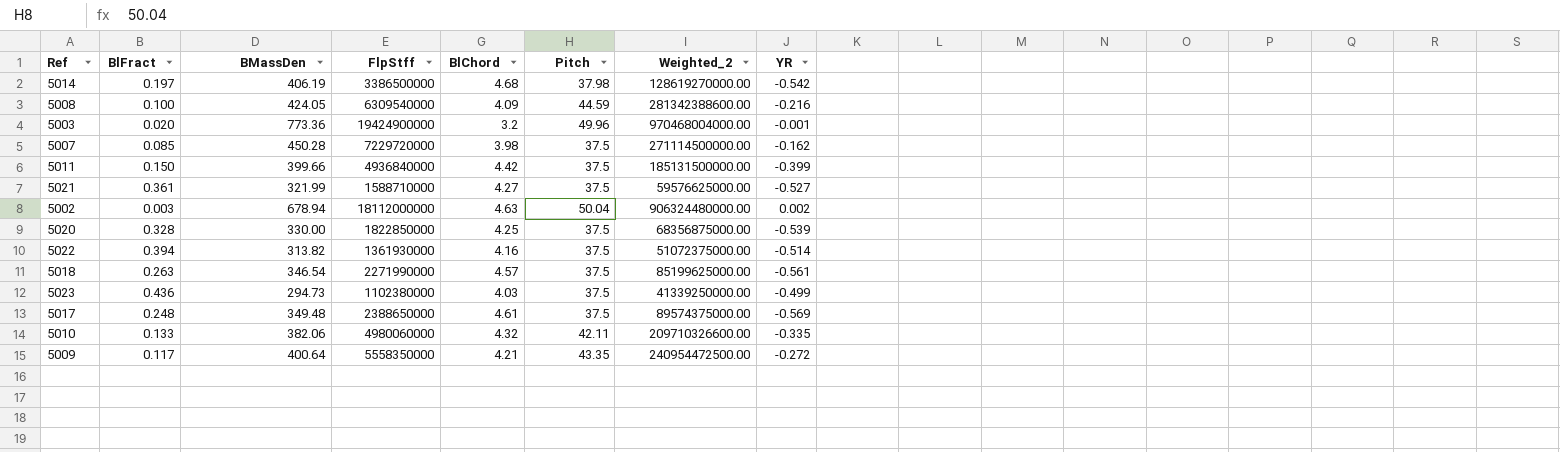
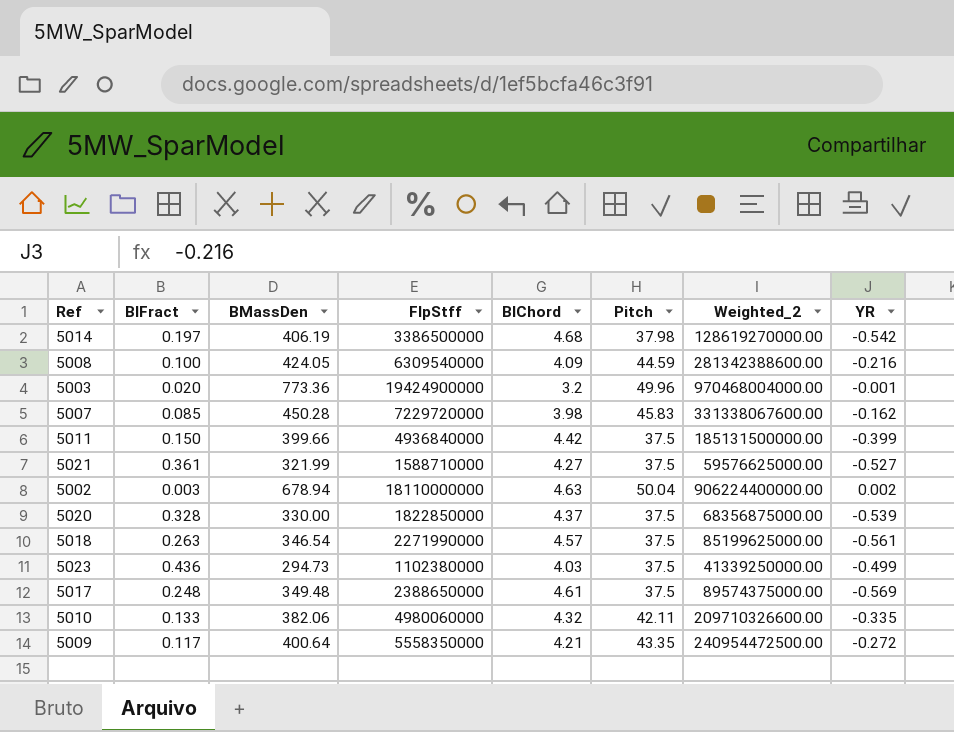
row 5022: 0.394 | 313.82 | 1361930000 | 4.16 | 37.5 | 51072375000.00 | -0.514 -> none
5007 | Pitch: 37.5 -> 45.83
5007 | Weighted_2: 271114500000.00 -> 331338067600.00
5002 | FlpStff: 18112000000 -> 18110000000
5002 | Weighted_2: 906324480000.00 -> 906224400000.00
5020 | BlChord: 4.25 -> 4.37

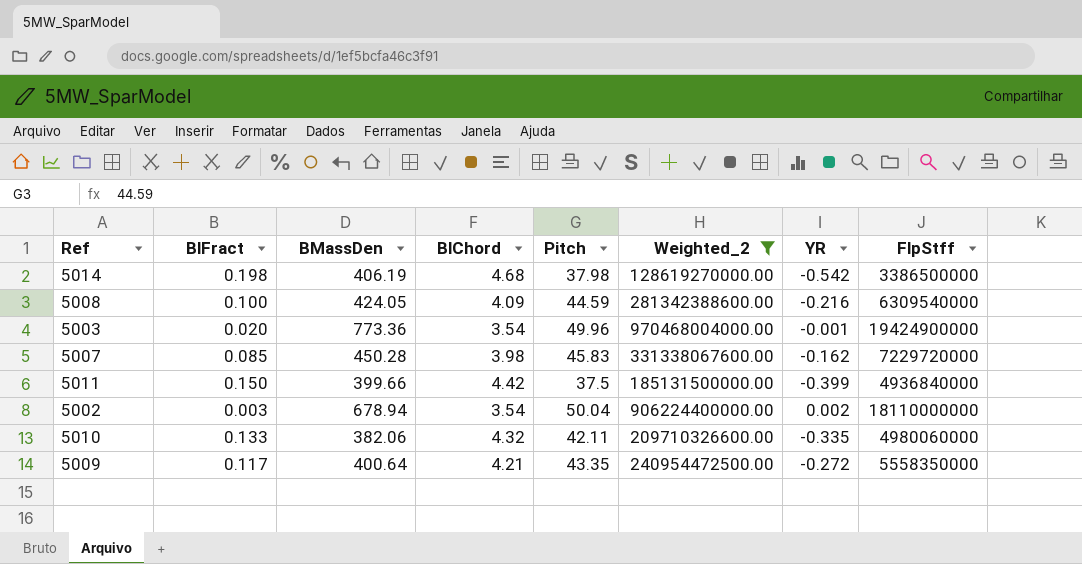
filter: none -> Weighted_2 >= 128619270000.00
column FlpStff | position: 4 -> 8
5014 | BlFract: 0.197 -> 0.198
5003 | BlChord: 3.2 -> 3.54
5002 | BlChord: 4.63 -> 3.54

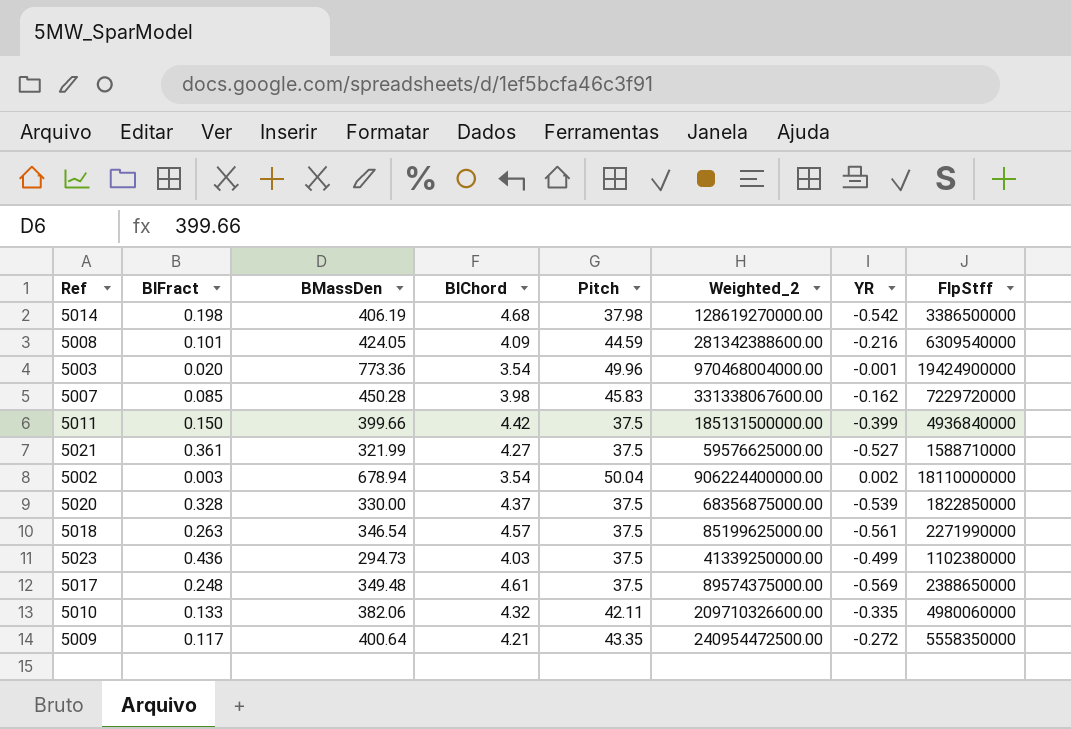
filter: Weighted_2 >= 128619270000.00 -> none
5008 | BlFract: 0.100 -> 0.101

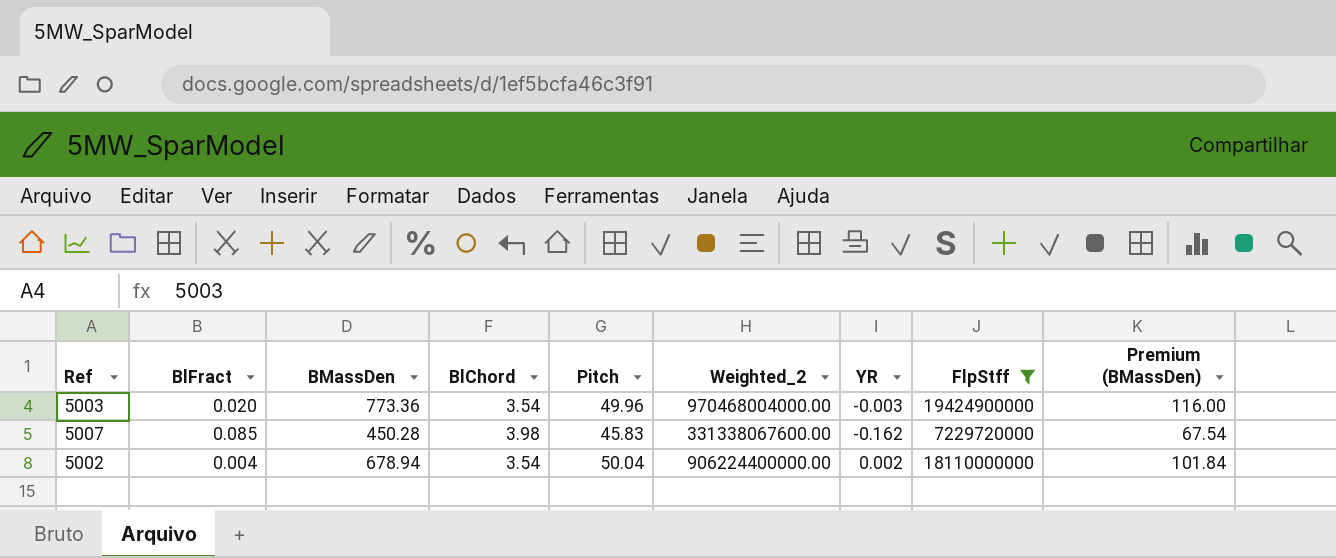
filter: none -> FlpStff >= 7229720000
column Premium (BMassDen) | formula: none -> [BMassDen] * 0.15
5003 | YR: -0.001 -> -0.003
5002 | BlFract: 0.003 -> 0.004

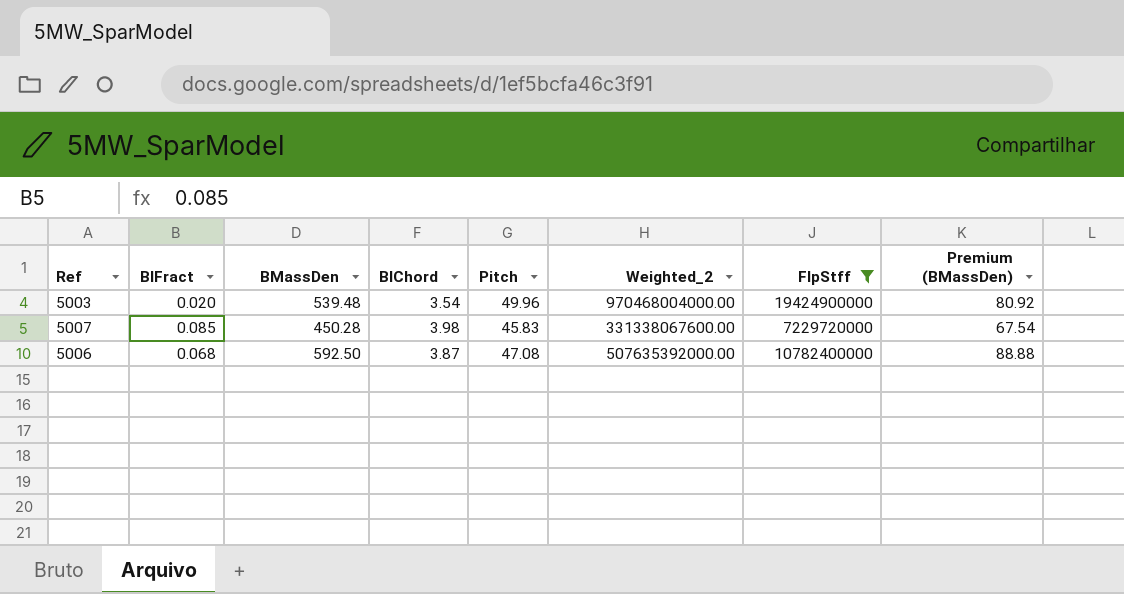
column YR | position: 7 -> none
row 5002: 0.004 | 678.94 | 3.54 | 50.04 | 906224400000.00 | 0.002 | 18110000000 | 101.84 -> none
5003 | BMassDen: 773.36 -> 539.48
5003 | Premium (BMassDen): 116.00 -> 80.92
row 5006: none -> 0.068 | 592.50 | 3.87 | 47.08 | 507635392000.00 | 10782400000 | 88.88

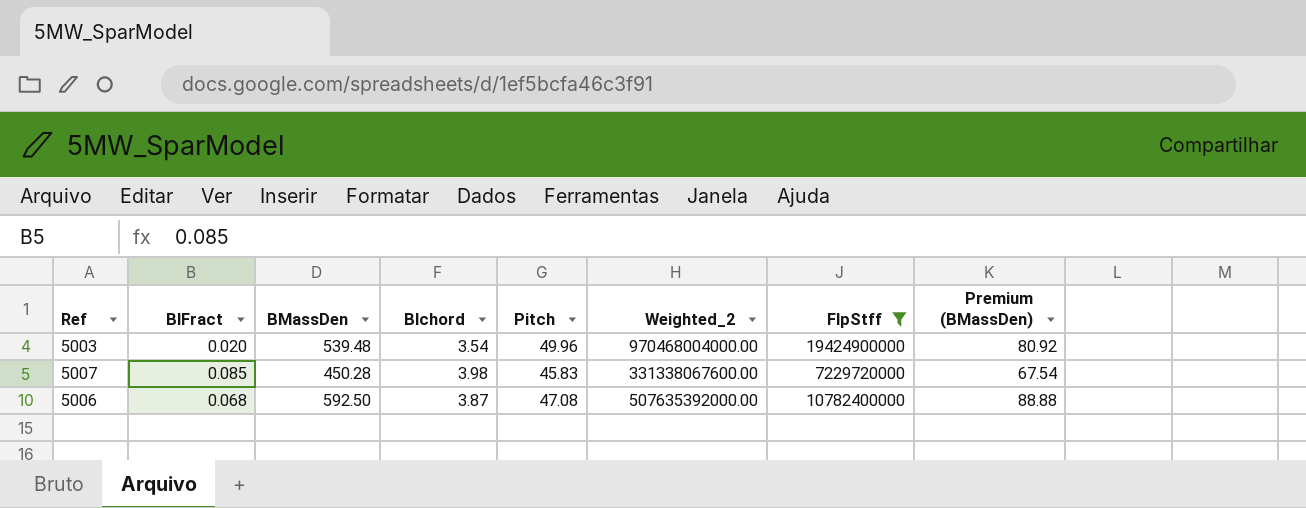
column name: BlChord -> Blchord

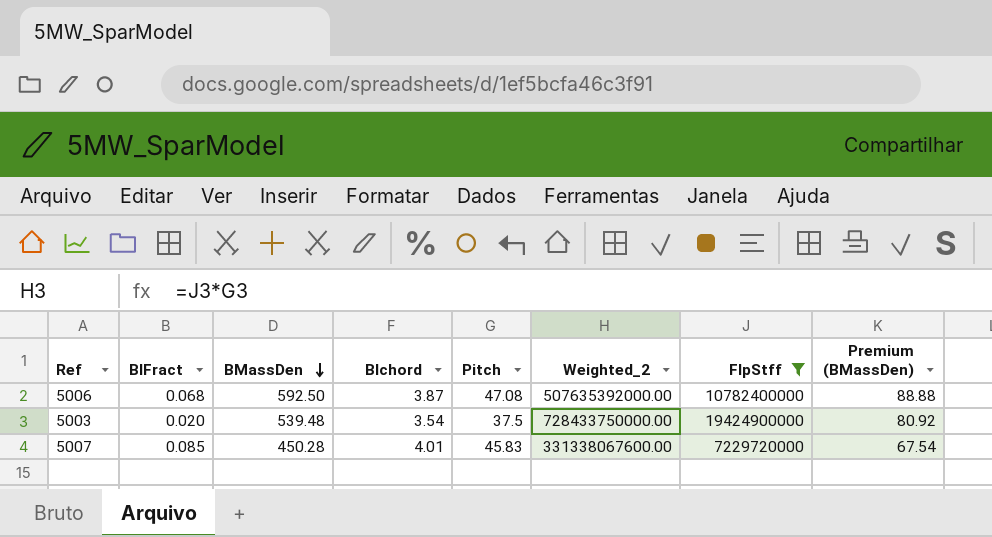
row order: none -> BMassDen descending
5003 | Pitch: 49.96 -> 37.5
5003 | Weighted_2: 970468004000.00 -> 728433750000.00
5007 | Blchord: 3.98 -> 4.01

